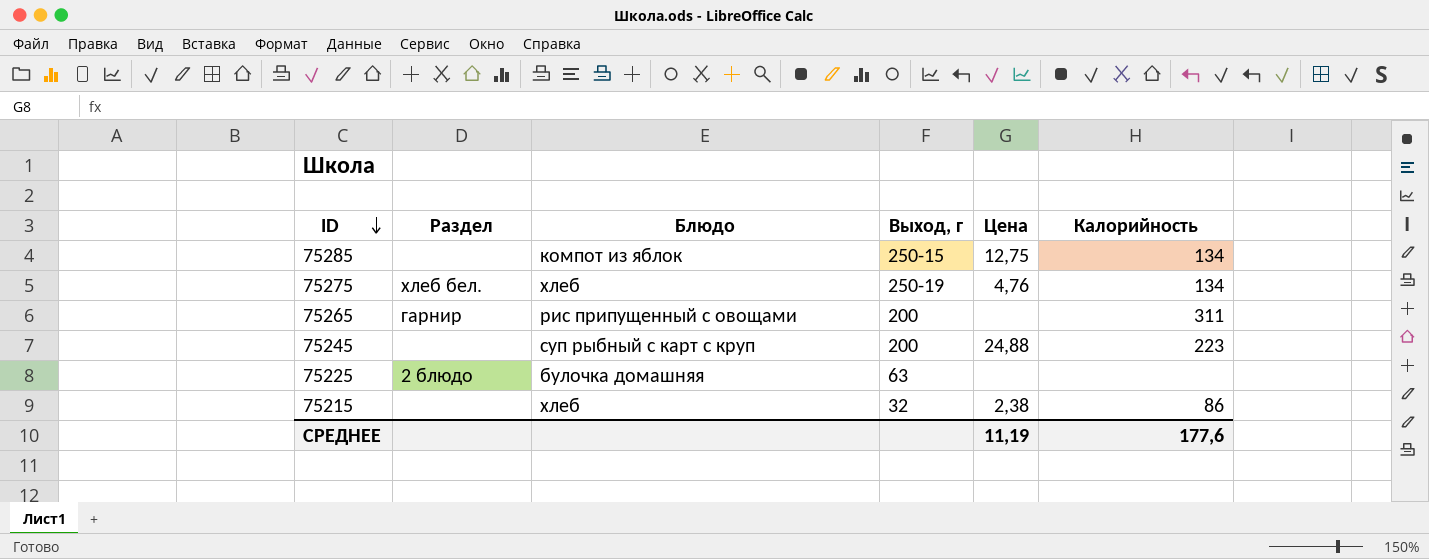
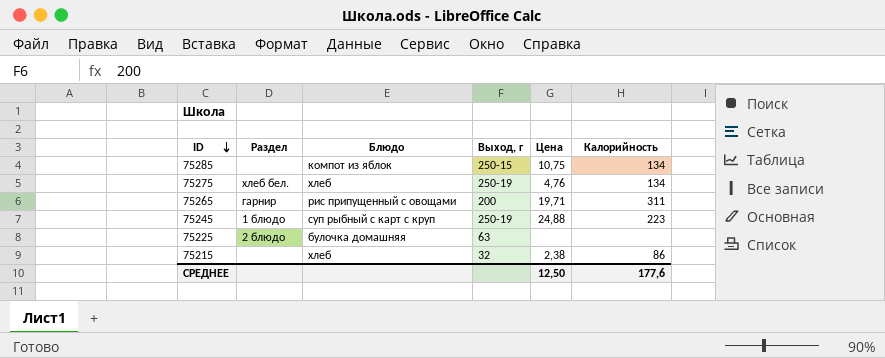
75285 | Цена: 12,75 -> 10,75
75265 | Цена: none -> 19,71
75245 | Раздел: none -> 1 блюдо
75245 | Выход, г: 200 -> 250-19
СРЕДНЕЕ | Цена: 11,19 -> 12,50

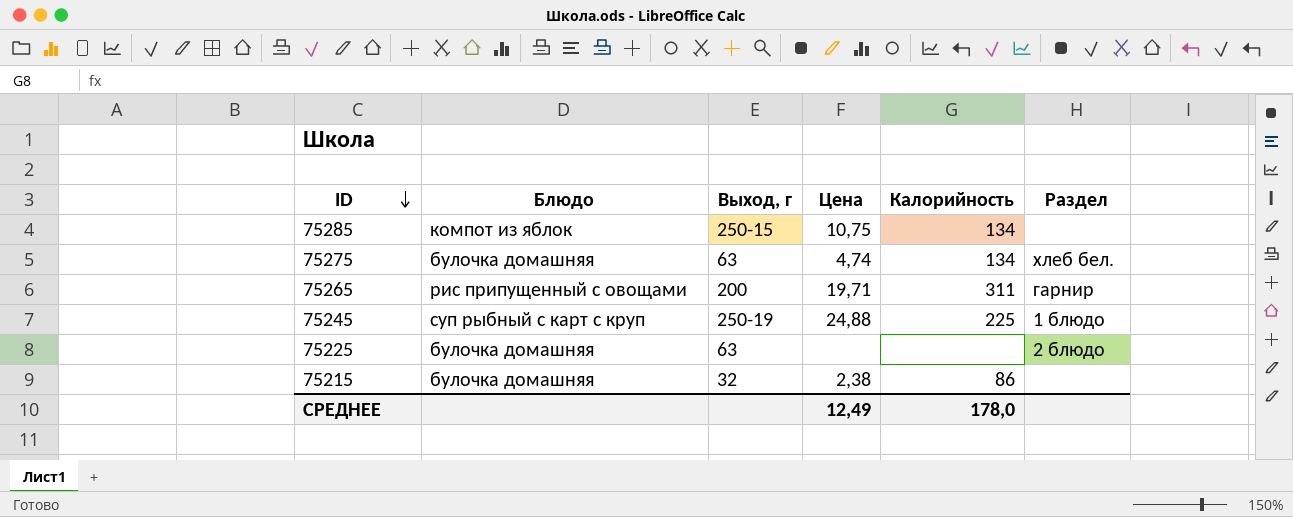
column Раздел | position: 2 -> 6
75275 | Блюдо: хлеб -> булочка домашняя
75275 | Выход, г: 250-19 -> 63
75275 | Цена: 4,76 -> 4,74
75245 | Калорийность: 223 -> 225
75215 | Блюдо: хлеб -> булочка домашняя
СРЕДНЕЕ | Цена: 12,50 -> 12,49
СРЕДНЕЕ | Калорийность: 177,6 -> 178,0

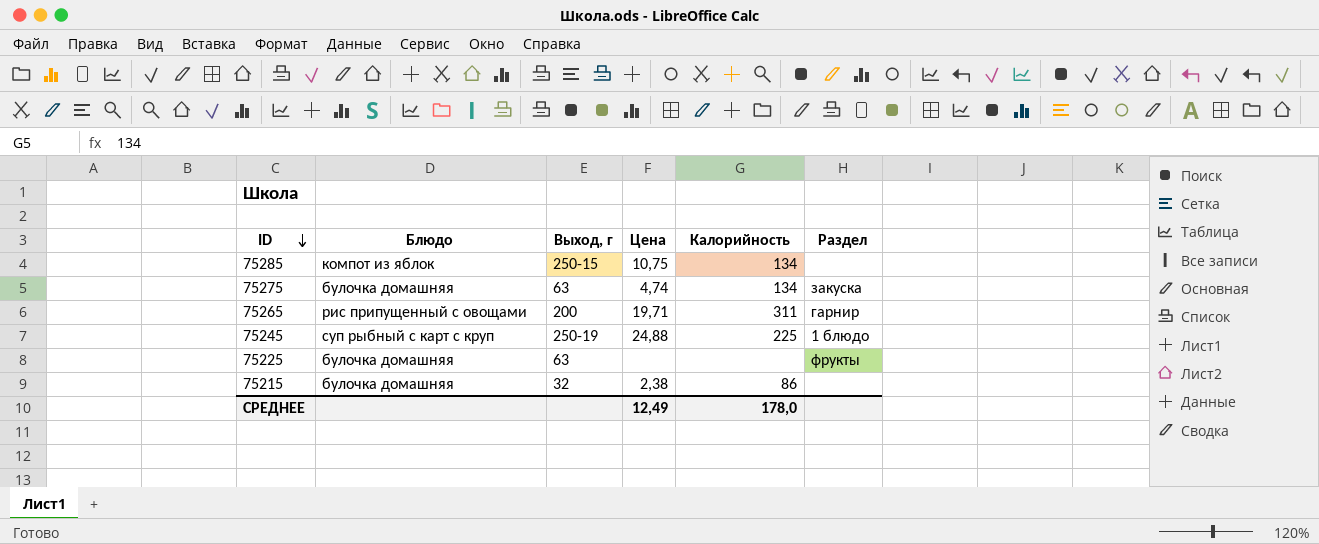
75275 | Раздел: хлеб бел. -> закуска
75225 | Раздел: 2 блюдо -> фрукты

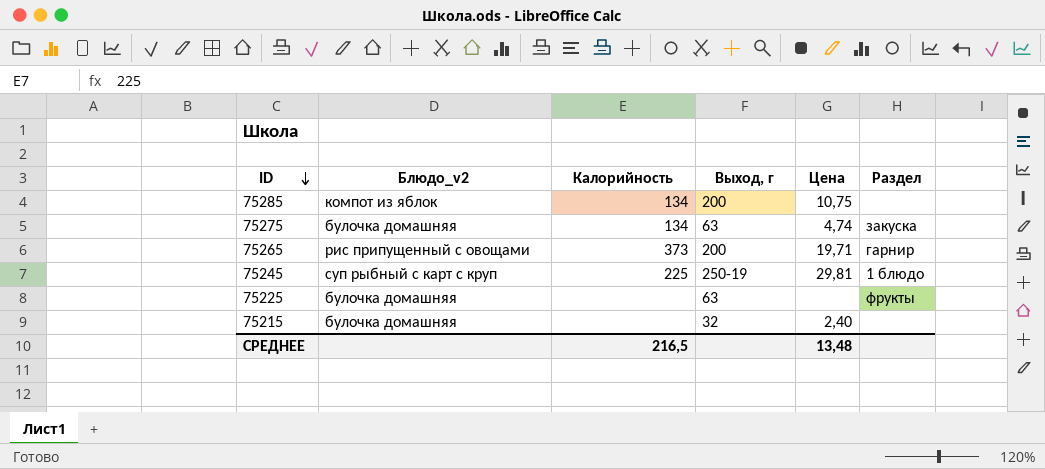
column name: Блюдо -> Блюдо_v2
column Калорийность | position: 5 -> 3
75285 | Выход, г: 250-15 -> 200
75265 | Калорийность: 311 -> 373
75245 | Цена: 24,88 -> 29,81
75215 | Калорийность: 86 -> none
75215 | Цена: 2,38 -> 2,40
СРЕДНЕЕ | Калорийность: 178,0 -> 216,5
СРЕДНЕЕ | Цена: 12,49 -> 13,48

